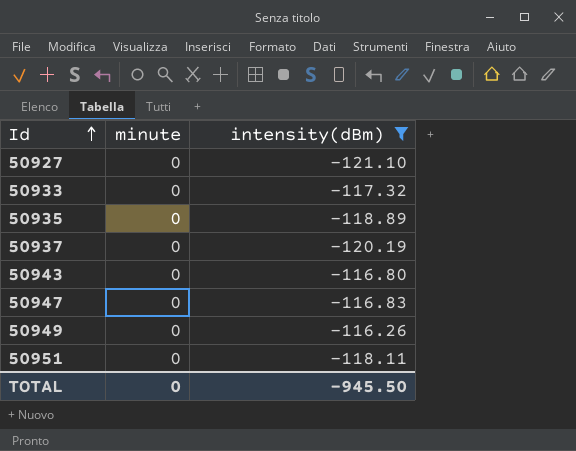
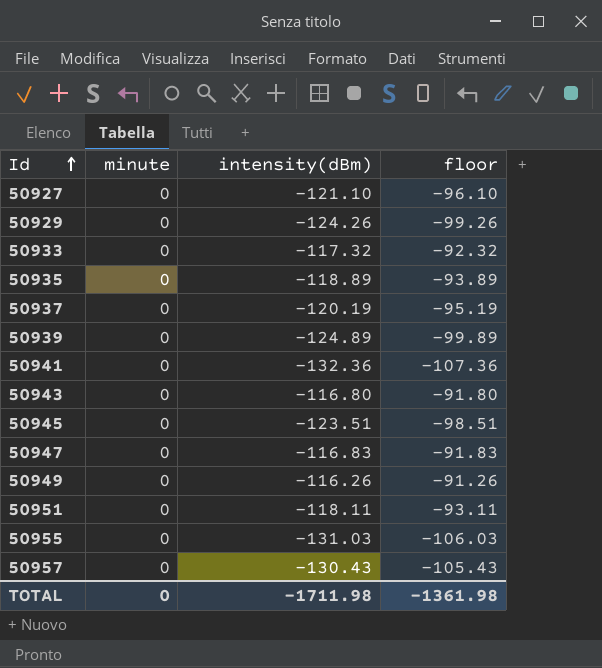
filter: intensity(dBm) >= -121.10 -> none
column floor | formula: none -> [intensity(dBm)] + 25
TOTAL | intensity(dBm): -945.50 -> -1711.98

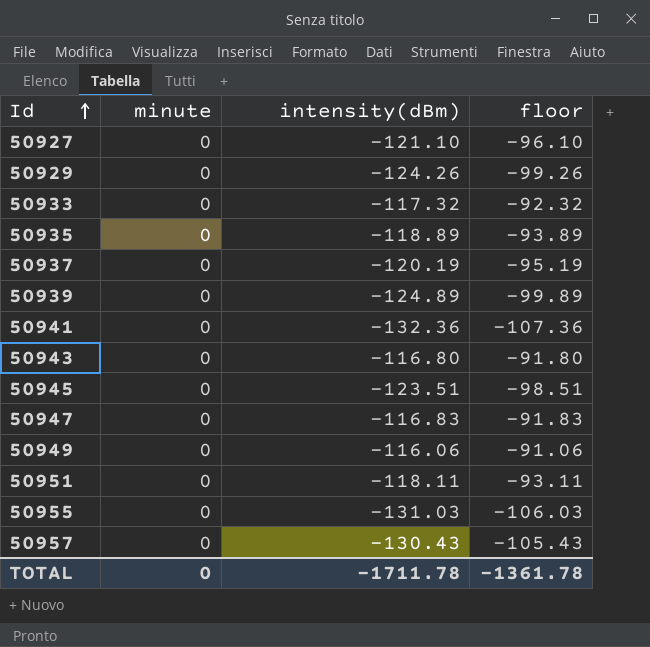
50949 | intensity(dBm): -116.26 -> -116.06
50949 | floor: -91.26 -> -91.06
TOTAL | intensity(dBm): -1711.98 -> -1711.78
TOTAL | floor: -1361.98 -> -1361.78

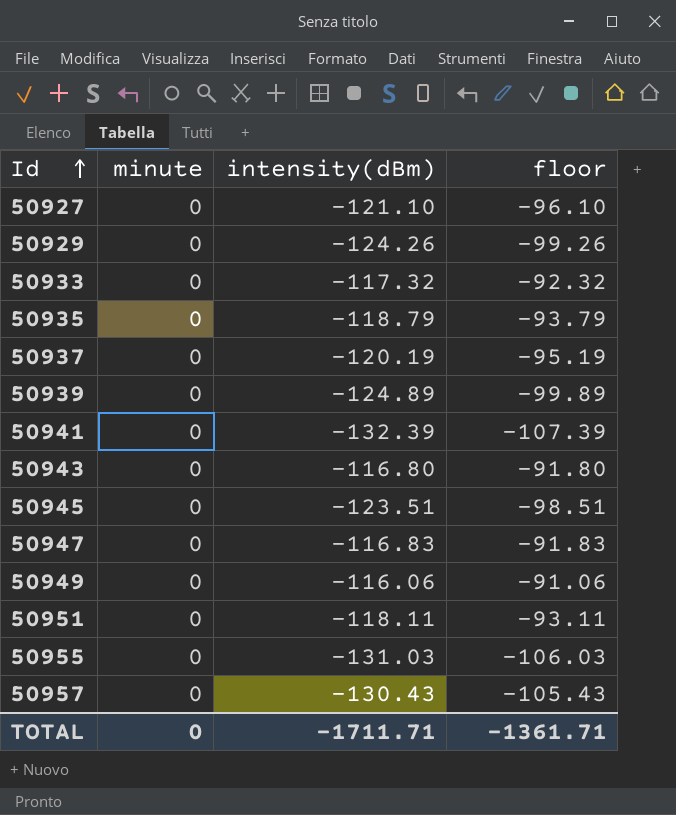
50935 | intensity(dBm): -118.89 -> -118.79
50935 | floor: -93.89 -> -93.79
50941 | intensity(dBm): -132.36 -> -132.39
50941 | floor: -107.36 -> -107.39
TOTAL | intensity(dBm): -1711.78 -> -1711.71
TOTAL | floor: -1361.78 -> -1361.71

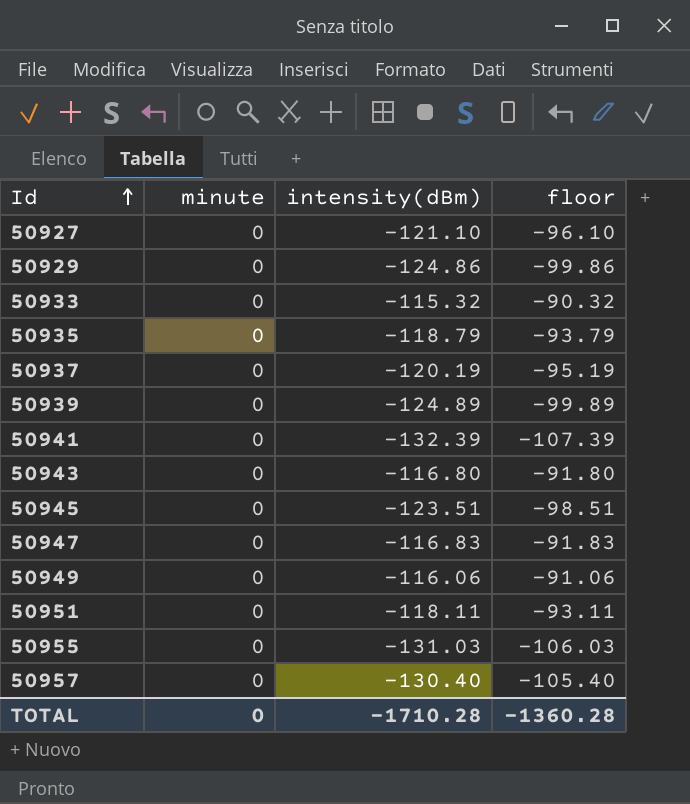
50929 | intensity(dBm): -124.26 -> -124.86
50929 | floor: -99.26 -> -99.86
50933 | intensity(dBm): -117.32 -> -115.32
50933 | floor: -92.32 -> -90.32
50957 | intensity(dBm): -130.43 -> -130.40
50957 | floor: -105.43 -> -105.40
TOTAL | intensity(dBm): -1711.71 -> -1710.28
TOTAL | floor: -1361.71 -> -1360.28

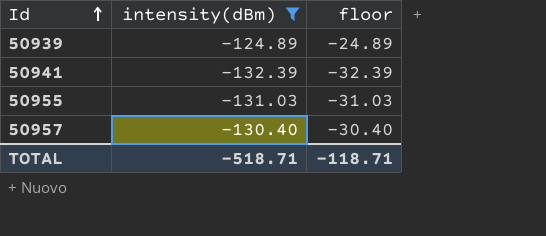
filter: none -> intensity(dBm) <= -124.89
column minute | position: 2 -> none
column floor | formula: [intensity(dBm)] + 25 -> [intensity(dBm)] + 100
TOTAL | intensity(dBm): -1710.28 -> -518.71
TOTAL | floor: -1360.28 -> -118.71

